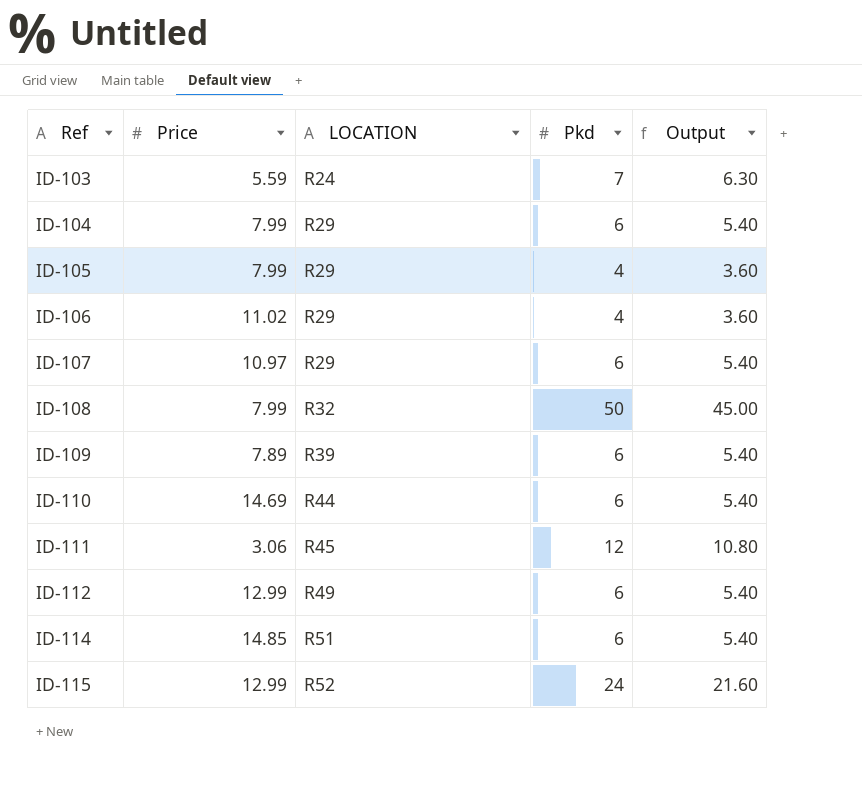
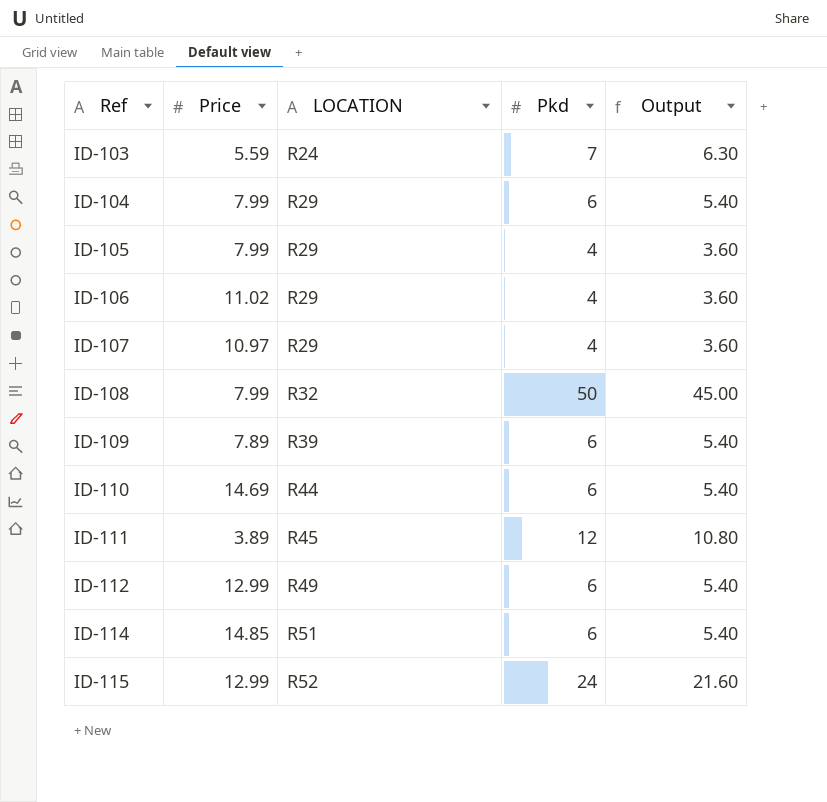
ID-107 | Pkd: 6 -> 4
ID-107 | Output: 5.40 -> 3.60
ID-111 | Price: 3.06 -> 3.89

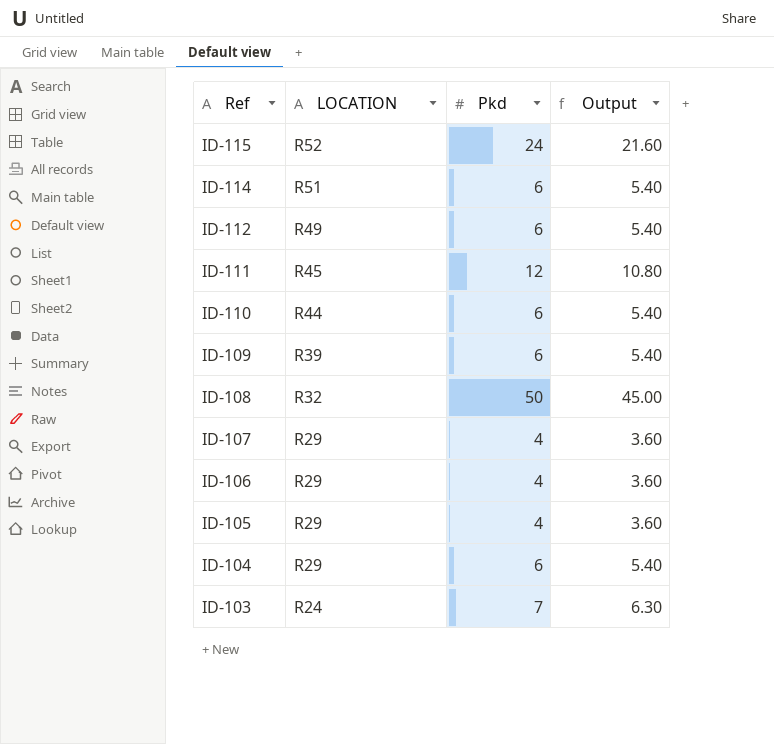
row order: Ref ascending -> Ref descending
column Price | position: 2 -> none

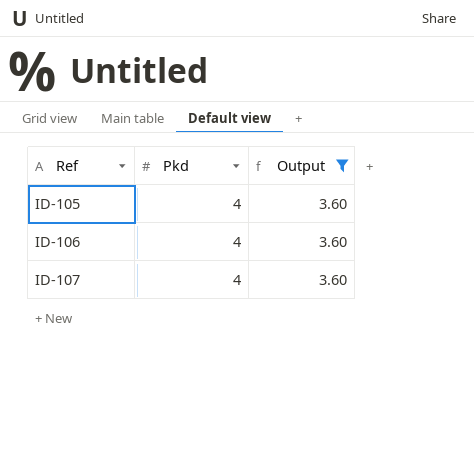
filter: none -> Output = 3.60
row order: Ref descending -> Ref ascending
column LOCATION | position: 2 -> none

